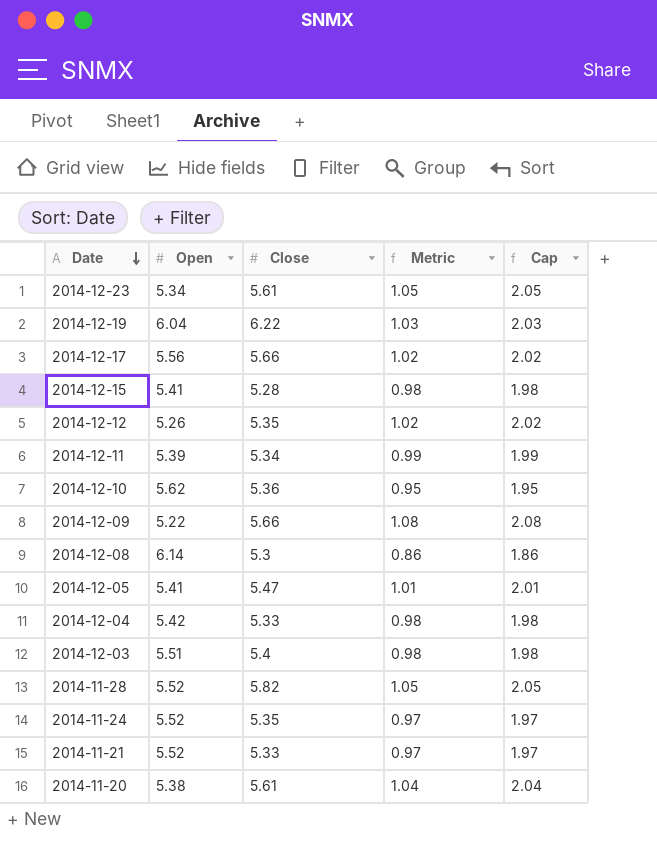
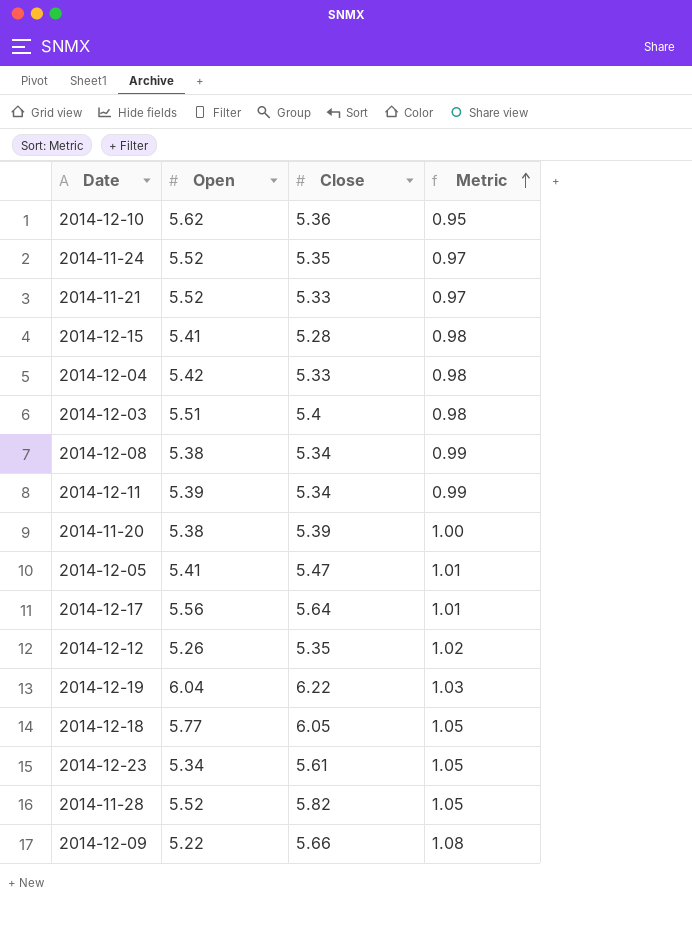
row order: Date descending -> Metric ascending
column Cap | formula: [Metric] + 1 -> none
2014-12-08 | Open: 6.14 -> 5.38
2014-12-08 | Close: 5.3 -> 5.34
2014-12-08 | Metric: 0.86 -> 0.99
2014-11-20 | Close: 5.61 -> 5.39
2014-11-20 | Metric: 1.04 -> 1.00
2014-12-17 | Close: 5.66 -> 5.64
2014-12-17 | Metric: 1.02 -> 1.01
row 2014-12-18: none -> 5.77 | 6.05 | 1.05

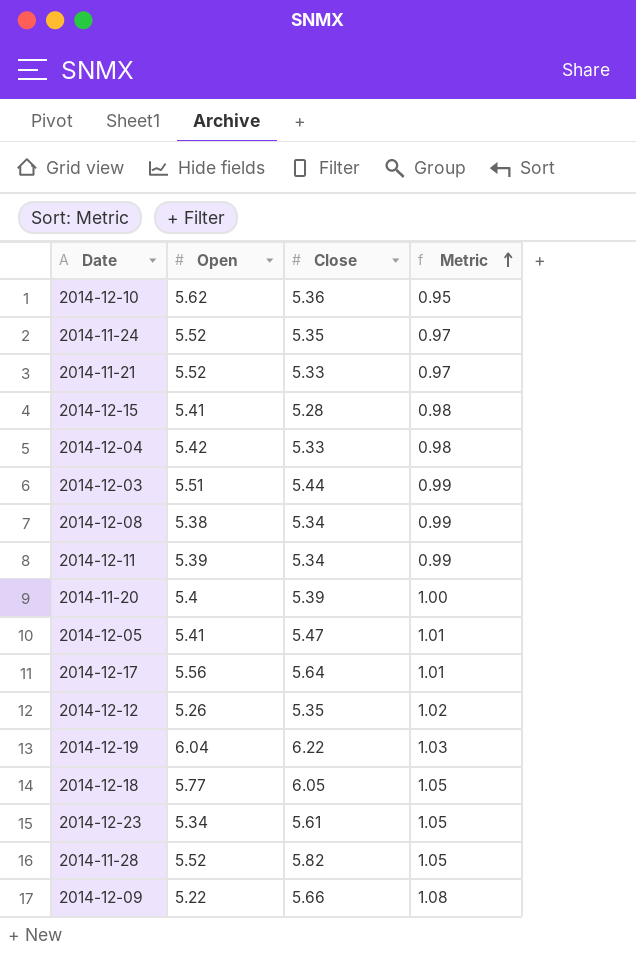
2014-12-03 | Close: 5.4 -> 5.44
2014-12-03 | Metric: 0.98 -> 0.99
2014-11-20 | Open: 5.38 -> 5.4

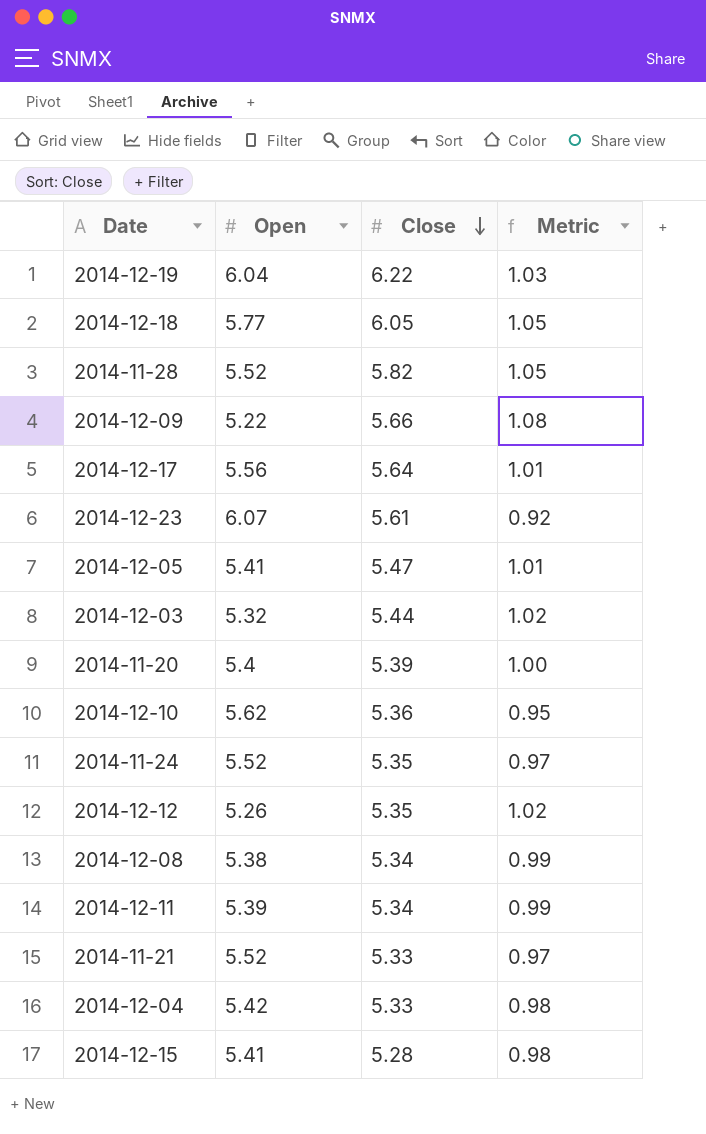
row order: Metric ascending -> Close descending
2014-12-23 | Open: 5.34 -> 6.07
2014-12-23 | Metric: 1.05 -> 0.92
2014-12-03 | Open: 5.51 -> 5.32
2014-12-03 | Metric: 0.99 -> 1.02

